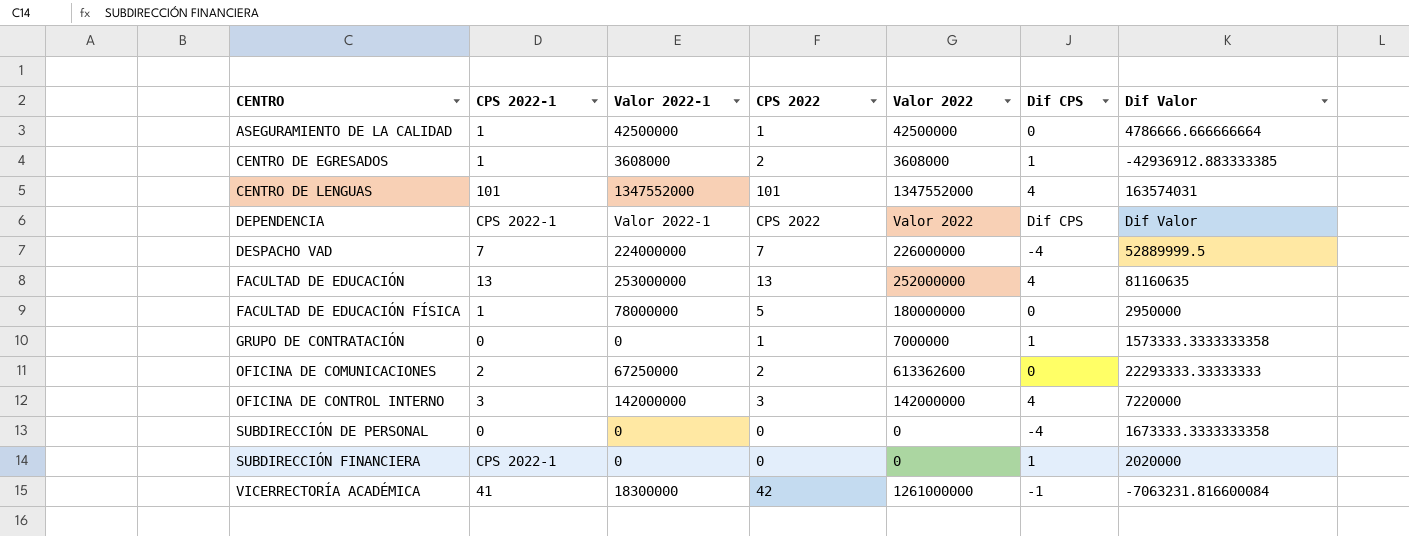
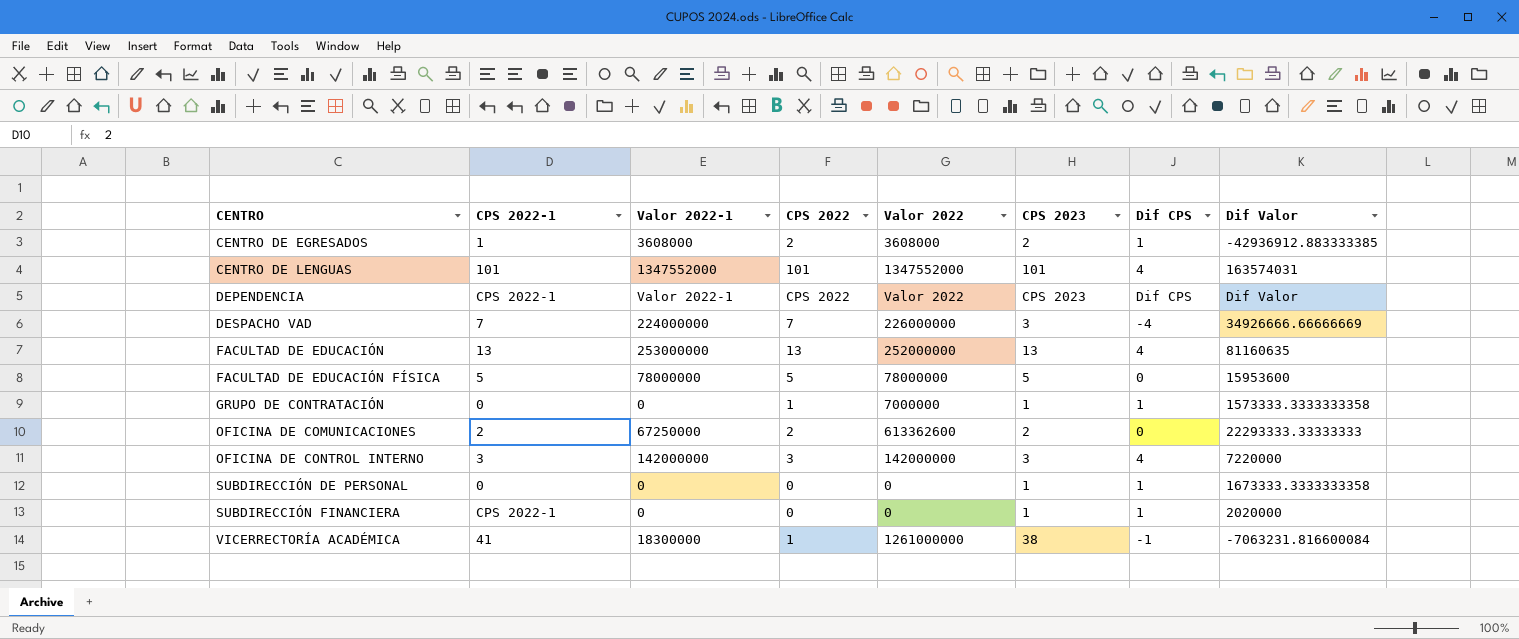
column CPS 2023 | position: none -> 6
row ASEGURAMIENTO DE LA CALIDAD: 1 | 42500000 | 1 | 42500000 | 0 | 4786666.666666664 -> none
DESPACHO VAD | Dif Valor: 52889999.5 -> 34926666.66666669
FACULTAD DE EDUCACIÓN FÍSICA | CPS 2022-1: 1 -> 5
FACULTAD DE EDUCACIÓN FÍSICA | Valor 2022: 180000000 -> 78000000
FACULTAD DE EDUCACIÓN FÍSICA | Dif Valor: 2950000 -> 15953600
SUBDIRECCIÓN DE PERSONAL | Dif CPS: -4 -> 1
VICERRECTORÍA ACADÉMICA | CPS 2022: 42 -> 1

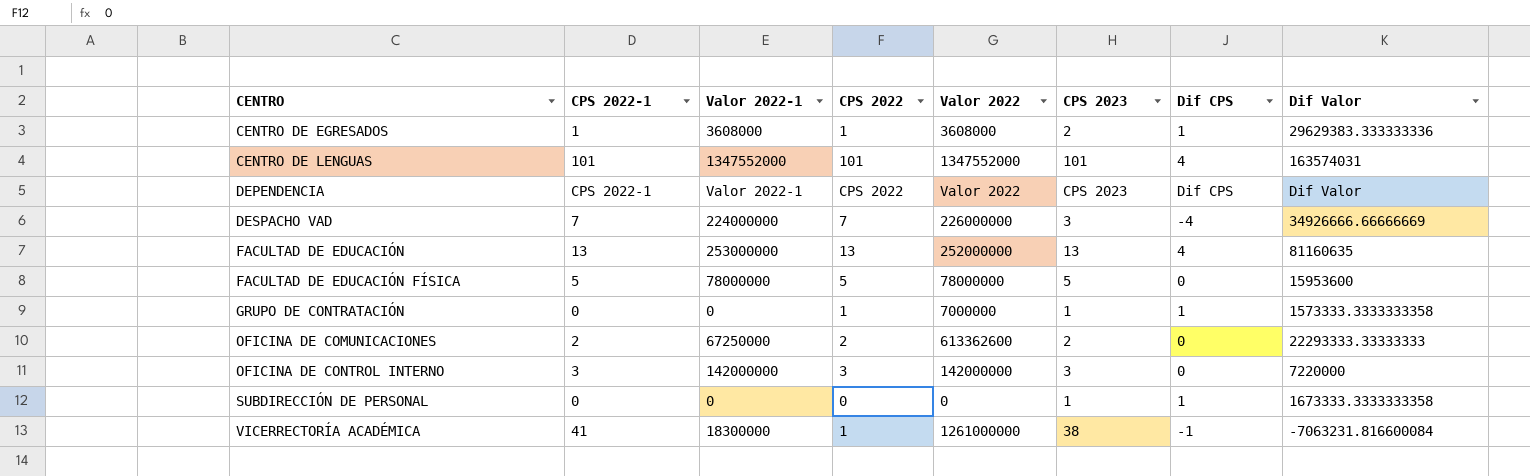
row SUBDIRECCIÓN FINANCIERA: CPS 2022-1 | 0 | 0 | 0 | 1 | 1 | 2020000 -> none
CENTRO DE EGRESADOS | CPS 2022: 2 -> 1
CENTRO DE EGRESADOS | Dif Valor: -42936912.883333385 -> 29629383.333333336
OFICINA DE CONTROL INTERNO | Dif CPS: 4 -> 0

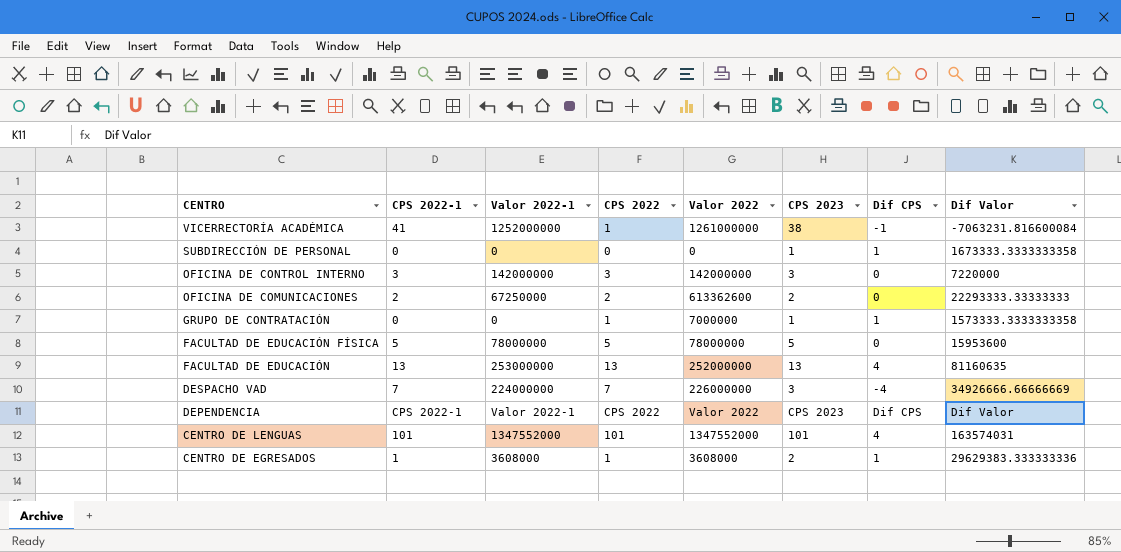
row order: CENTRO ascending -> CENTRO descending
VICERRECTORÍA ACADÉMICA | Valor 2022-1: 18300000 -> 1252000000

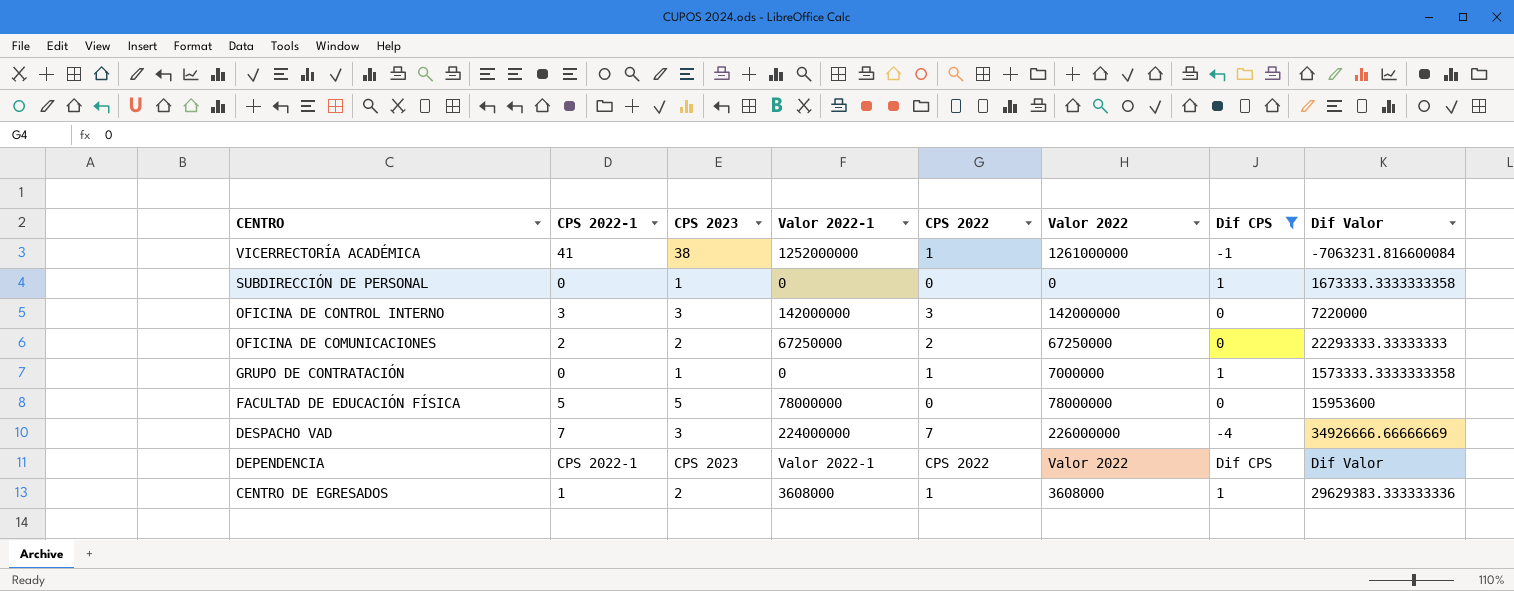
filter: none -> Dif CPS != 4
column CPS 2023 | position: 6 -> 3
OFICINA DE COMUNICACIONES | Valor 2022: 613362600 -> 67250000
FACULTAD DE EDUCACIÓN FÍSICA | CPS 2022: 5 -> 0

